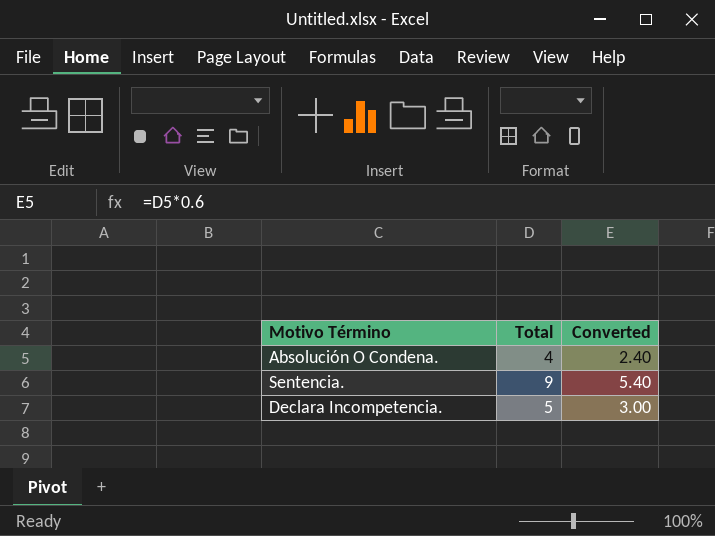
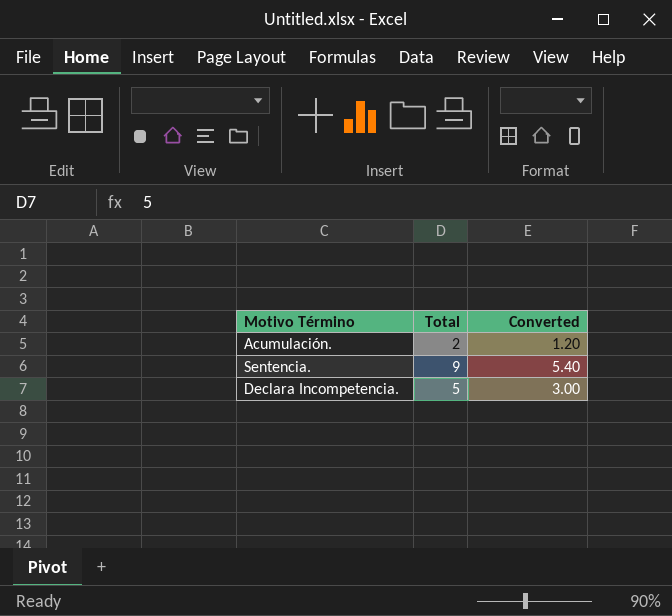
row Absolución O Condena.: 4 | 2.40 -> none
row Acumulación.: none -> 2 | 1.20

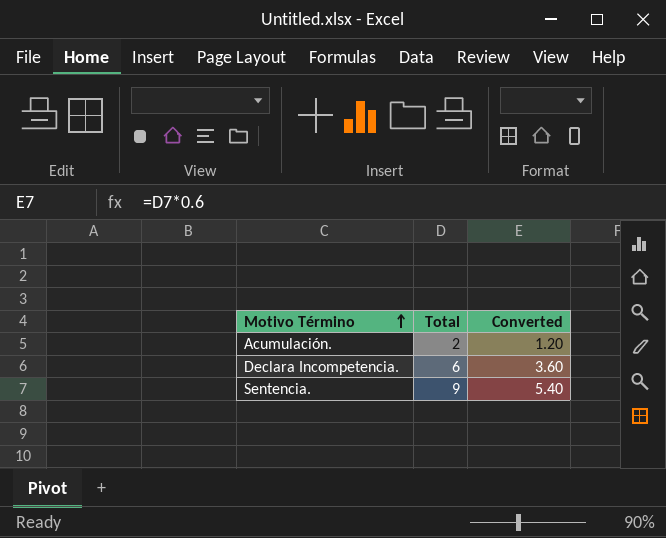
row order: none -> Motivo Término ascending
Declara Incompetencia. | Total: 5 -> 6
Declara Incompetencia. | Converted: 3.00 -> 3.60

